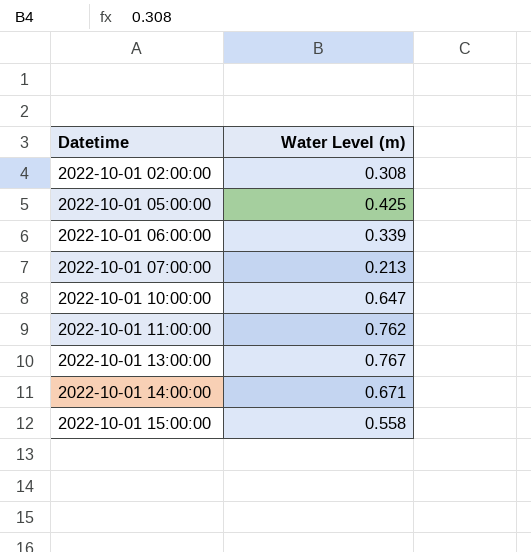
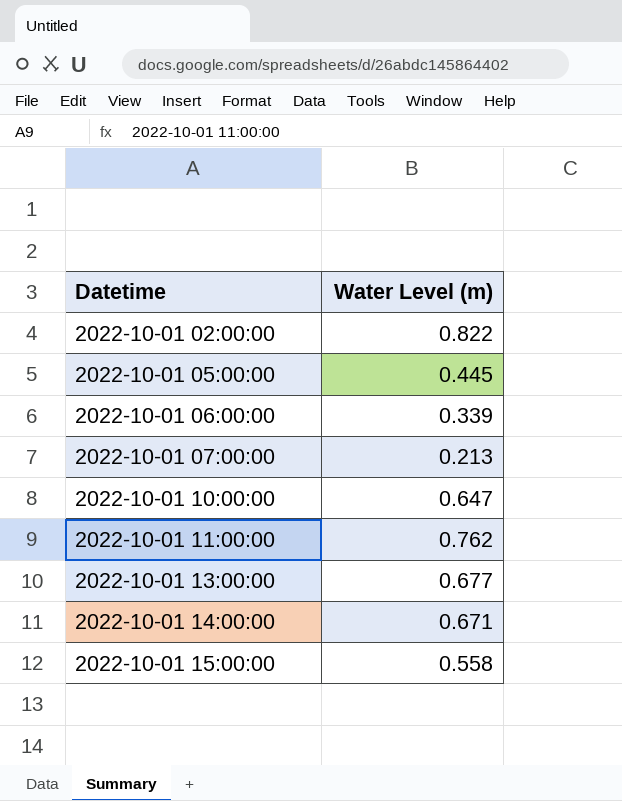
2022-10-01 02:00:00 | Water Level (m): 0.308 -> 0.822
2022-10-01 05:00:00 | Water Level (m): 0.425 -> 0.445
2022-10-01 13:00:00 | Water Level (m): 0.767 -> 0.677

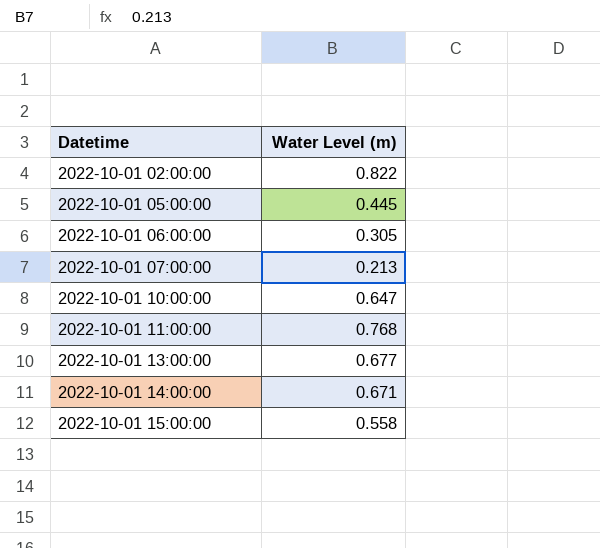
2022-10-01 06:00:00 | Water Level (m): 0.339 -> 0.305
2022-10-01 11:00:00 | Water Level (m): 0.762 -> 0.768

